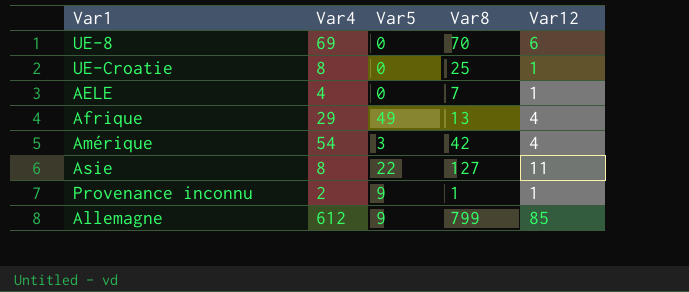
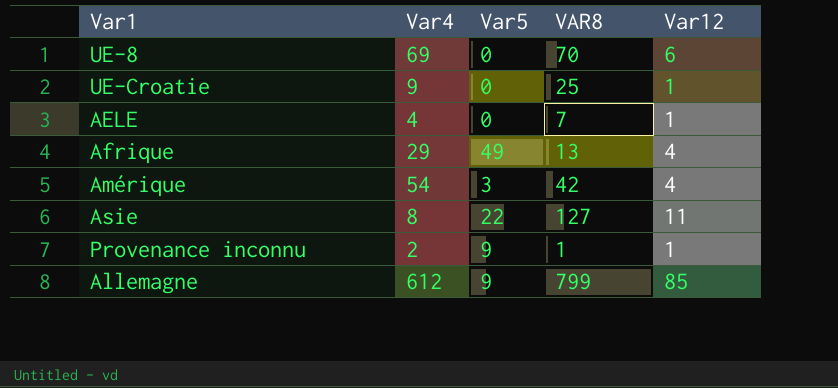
column name: Var8 -> VAR8
UE-Croatie | Var4: 8 -> 9

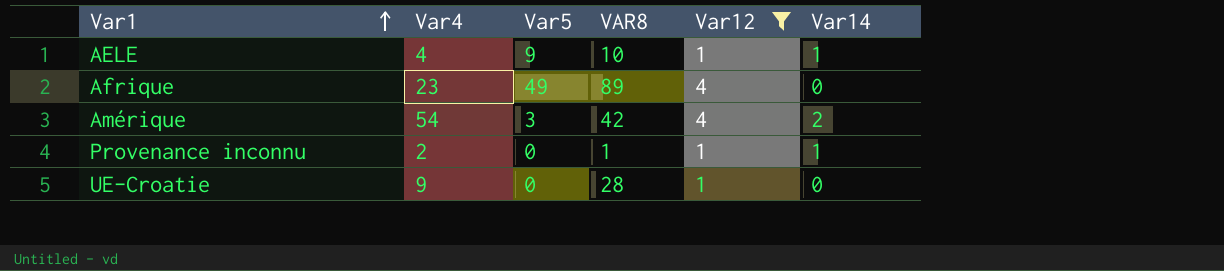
filter: none -> Var12 <= 4
row order: none -> Var1 ascending
column Var14 | position: none -> 6
AELE | Var5: 0 -> 9
AELE | VAR8: 7 -> 10
Afrique | Var4: 29 -> 23
Afrique | VAR8: 13 -> 89
Provenance inconnu | Var5: 9 -> 0
UE-Croatie | VAR8: 25 -> 28

